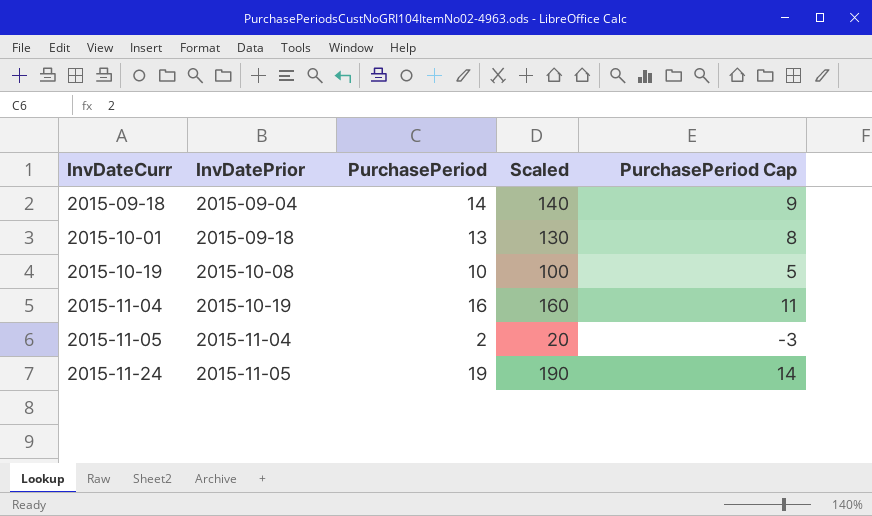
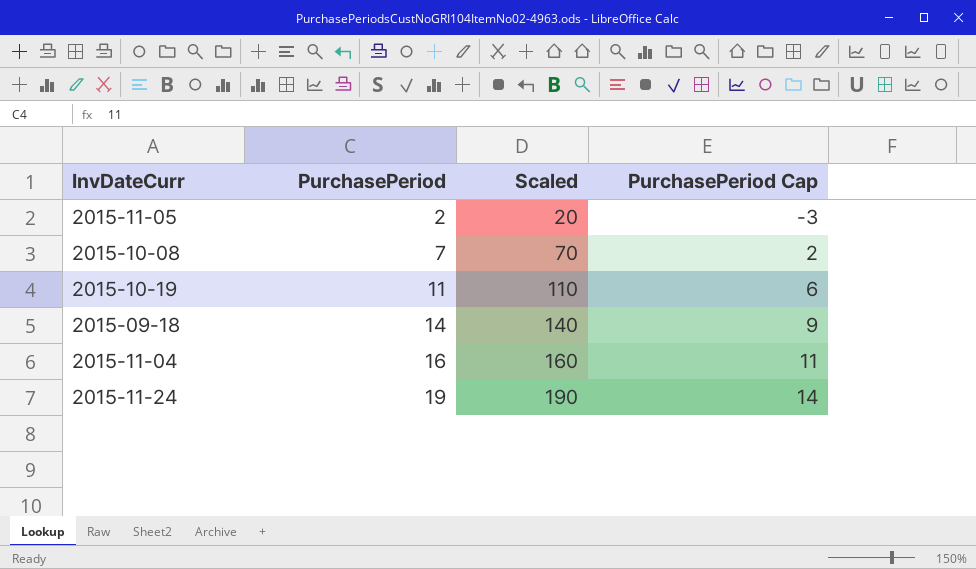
row order: InvDateCurr ascending -> PurchasePeriod ascending
column InvDatePrior | position: 2 -> none
row 2015-10-01: 2015-09-18 | 13 | 130 | 8 -> none
row 2015-10-08: none -> 7 | 70 | 2
2015-10-19 | PurchasePeriod: 10 -> 11
2015-10-19 | Scaled: 100 -> 110
2015-10-19 | PurchasePeriod Cap: 5 -> 6

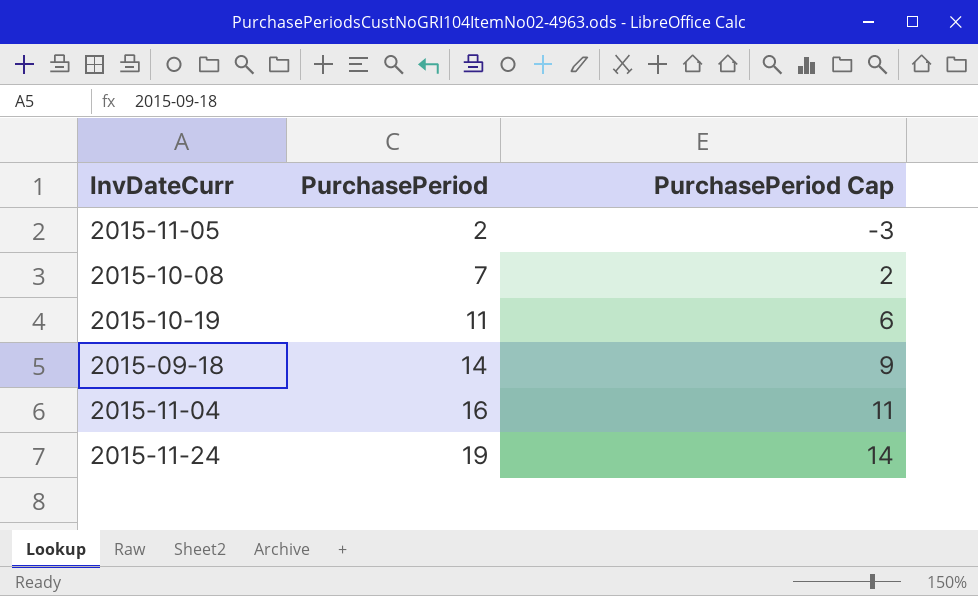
column Scaled | formula: [PurchasePeriod] * 10 -> none

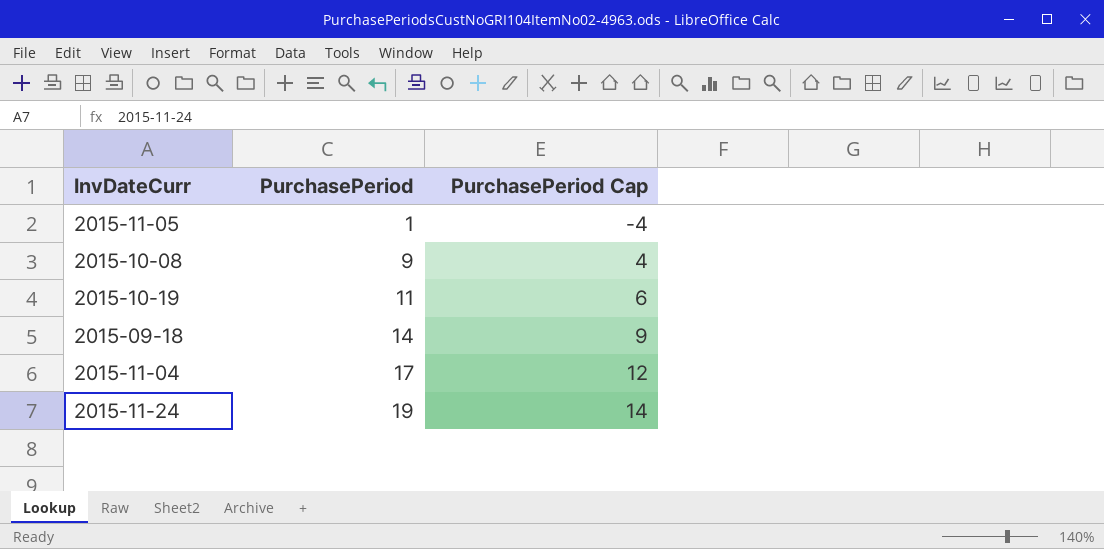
2015-11-05 | PurchasePeriod: 2 -> 1
2015-11-05 | PurchasePeriod Cap: -3 -> -4
2015-10-08 | PurchasePeriod: 7 -> 9
2015-10-08 | PurchasePeriod Cap: 2 -> 4
2015-11-04 | PurchasePeriod: 16 -> 17
2015-11-04 | PurchasePeriod Cap: 11 -> 12

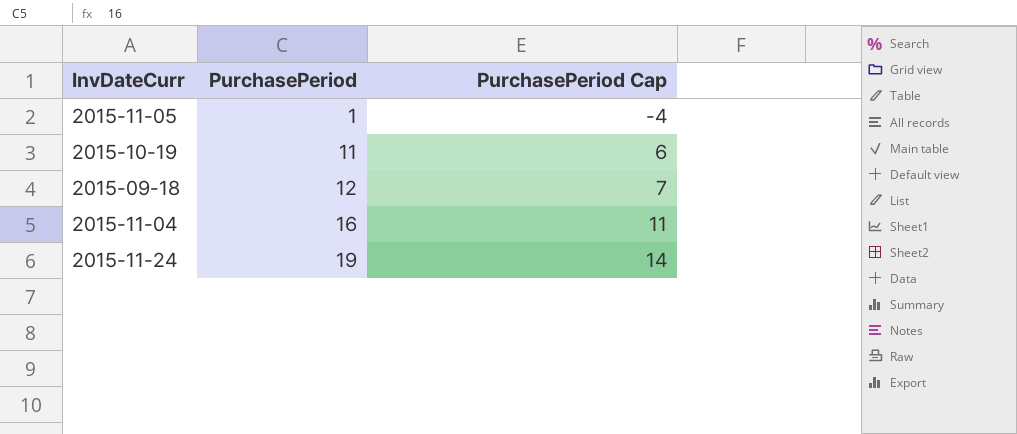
row 2015-10-08: 9 | 4 -> none
2015-09-18 | PurchasePeriod: 14 -> 12
2015-09-18 | PurchasePeriod Cap: 9 -> 7
2015-11-04 | PurchasePeriod: 17 -> 16
2015-11-04 | PurchasePeriod Cap: 12 -> 11

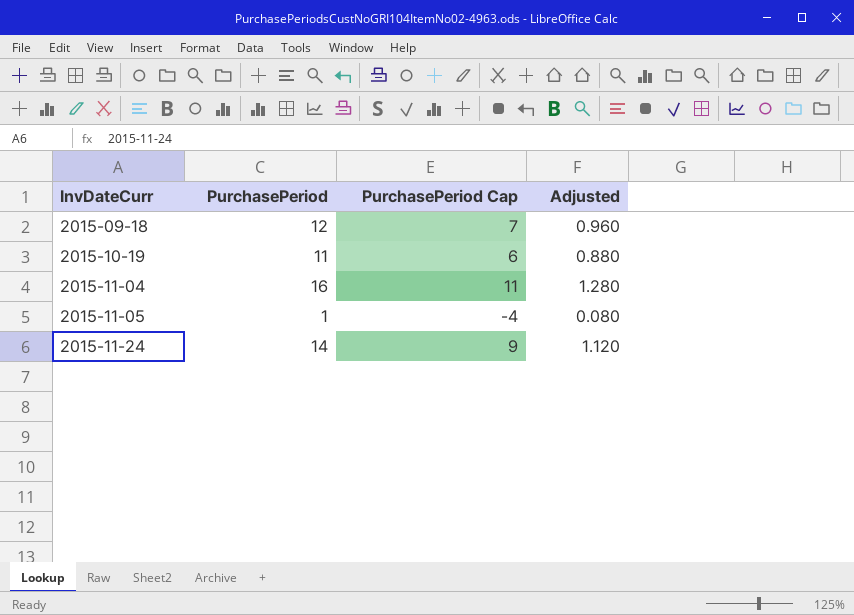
row order: PurchasePeriod ascending -> InvDateCurr ascending
column Adjusted | formula: none -> [PurchasePeriod] * 0.08
2015-11-24 | PurchasePeriod: 19 -> 14
2015-11-24 | PurchasePeriod Cap: 14 -> 9

